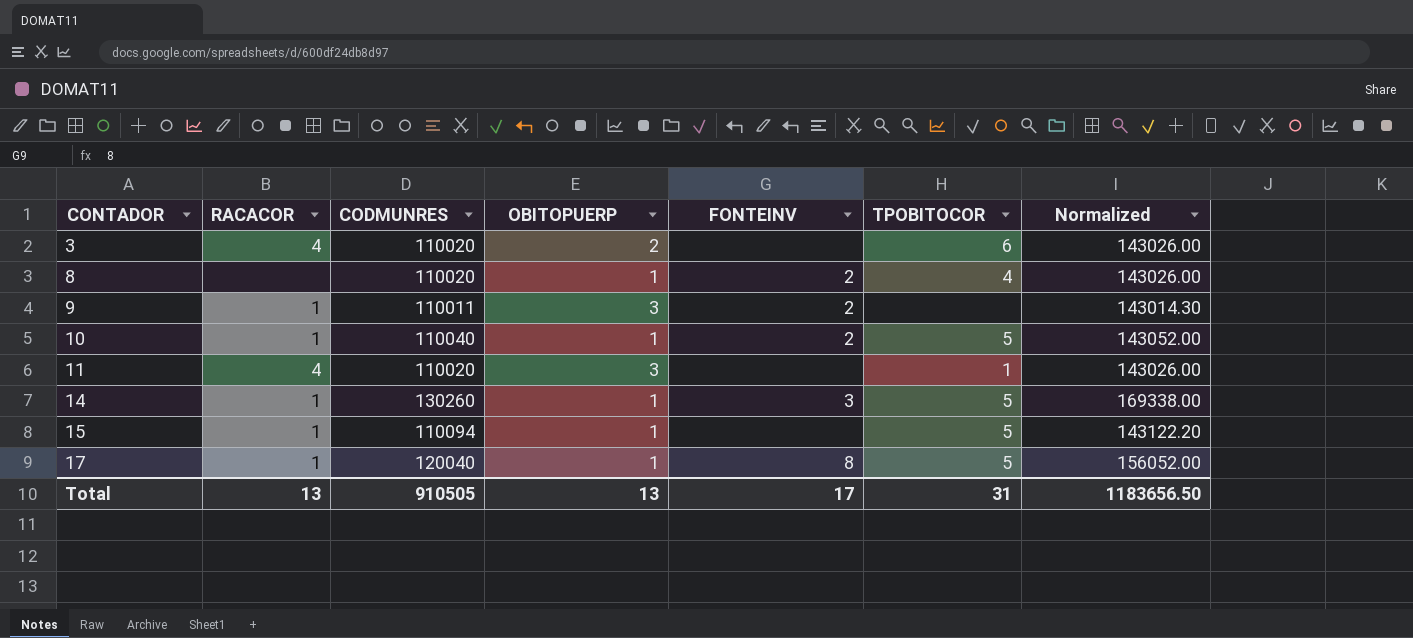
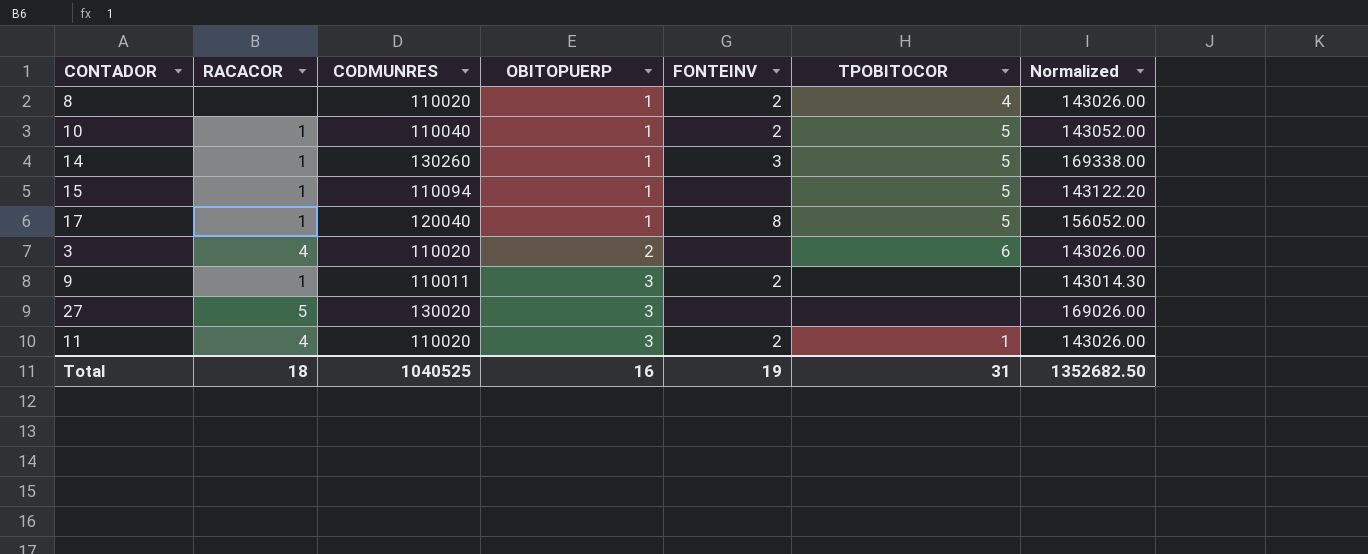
row order: CONTADOR ascending -> OBITOPUERP ascending
row 27: none -> 5 | 130020 | 3 | none | none | 169026.00
11 | FONTEINV: none -> 2
Total | RACACOR: 13 -> 18
Total | CODMUNRES: 910505 -> 1040525
Total | OBITOPUERP: 13 -> 16
Total | FONTEINV: 17 -> 19
Total | Normalized: 1183656.50 -> 1352682.50

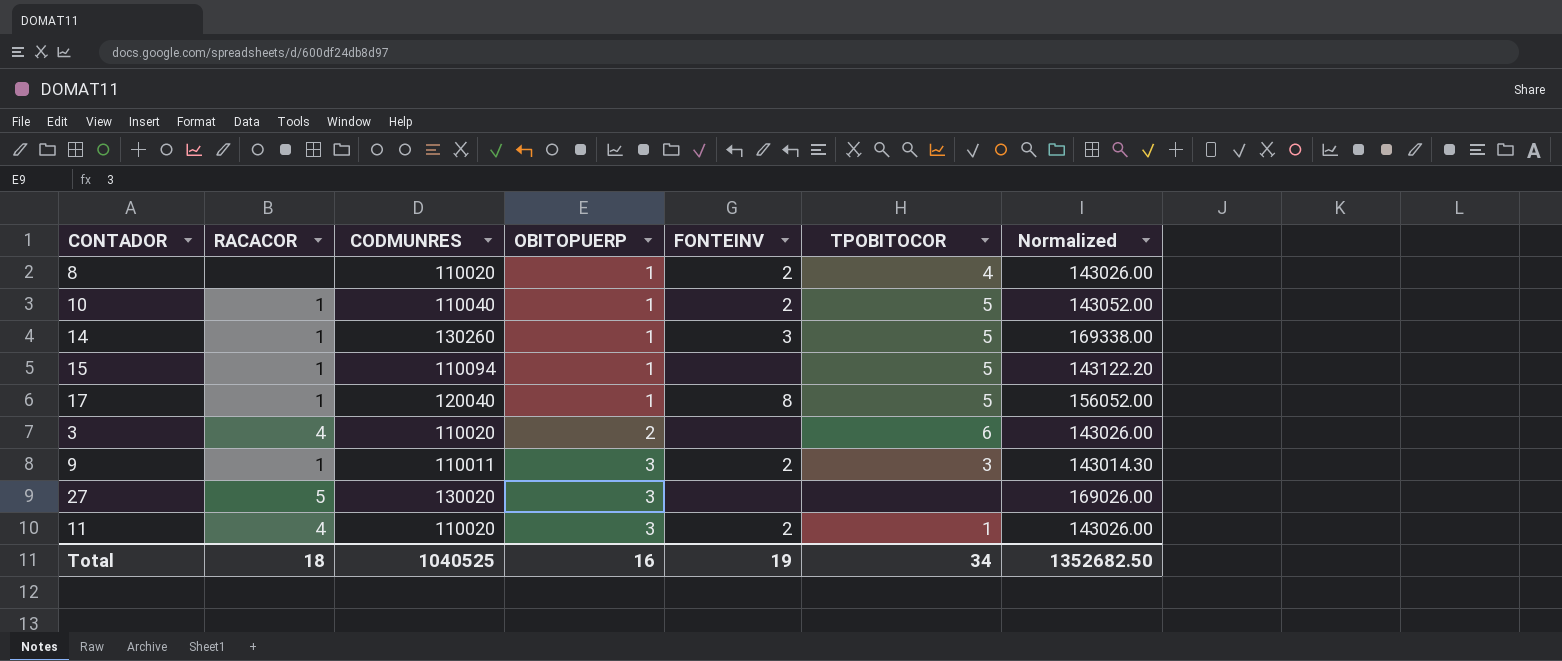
9 | TPOBITOCOR: none -> 3
Total | TPOBITOCOR: 31 -> 34

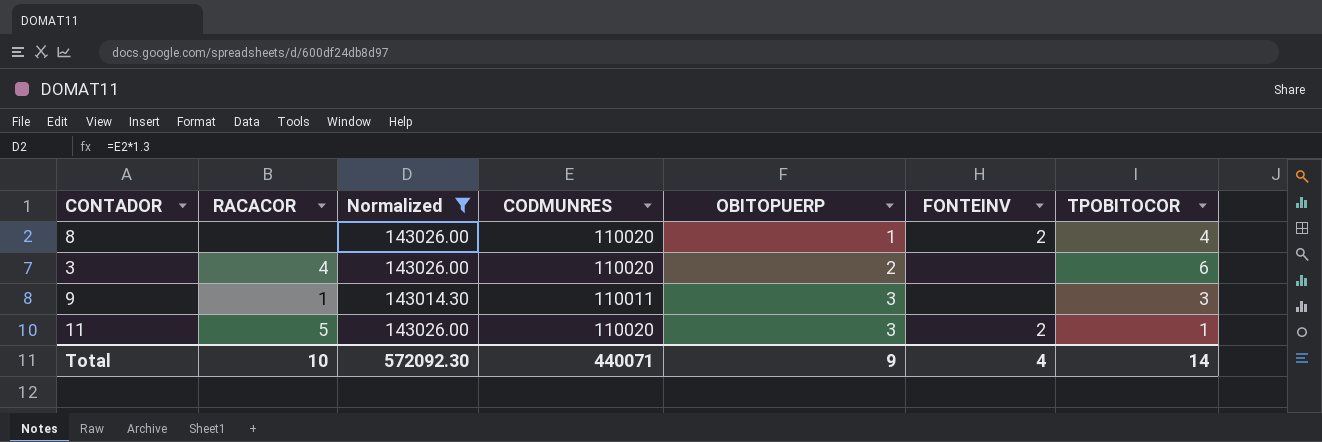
filter: none -> Normalized <= 143026.00
column Normalized | position: 7 -> 3
9 | FONTEINV: 2 -> none
11 | RACACOR: 4 -> 5
Total | RACACOR: 18 -> 10
Total | Normalized: 1352682.50 -> 572092.30
Total | CODMUNRES: 1040525 -> 440071
Total | OBITOPUERP: 16 -> 9
Total | FONTEINV: 19 -> 4
Total | TPOBITOCOR: 34 -> 14

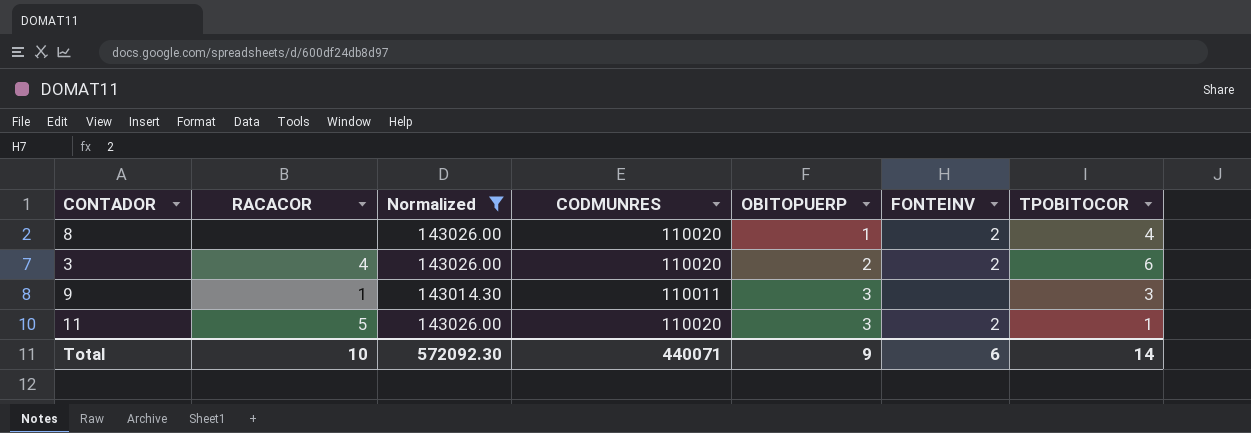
3 | FONTEINV: none -> 2
Total | FONTEINV: 4 -> 6

